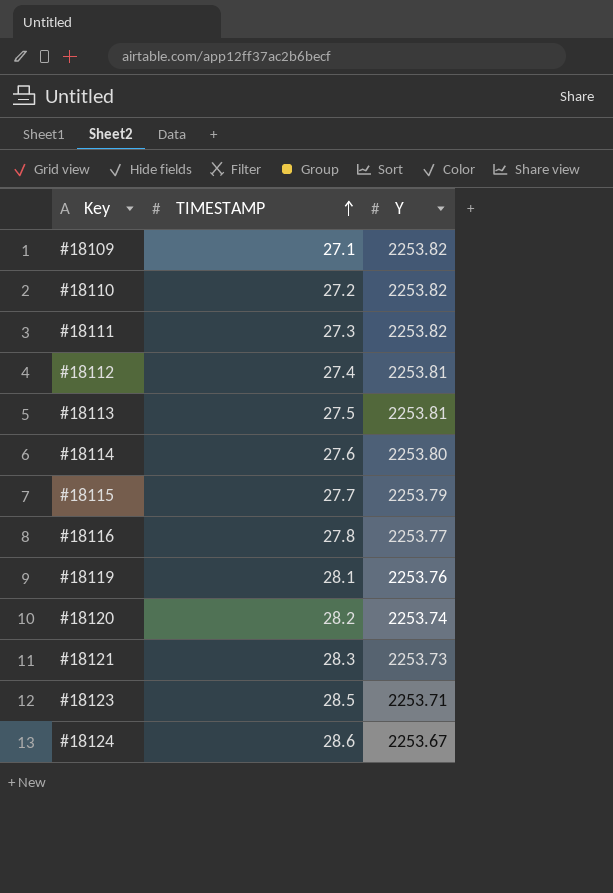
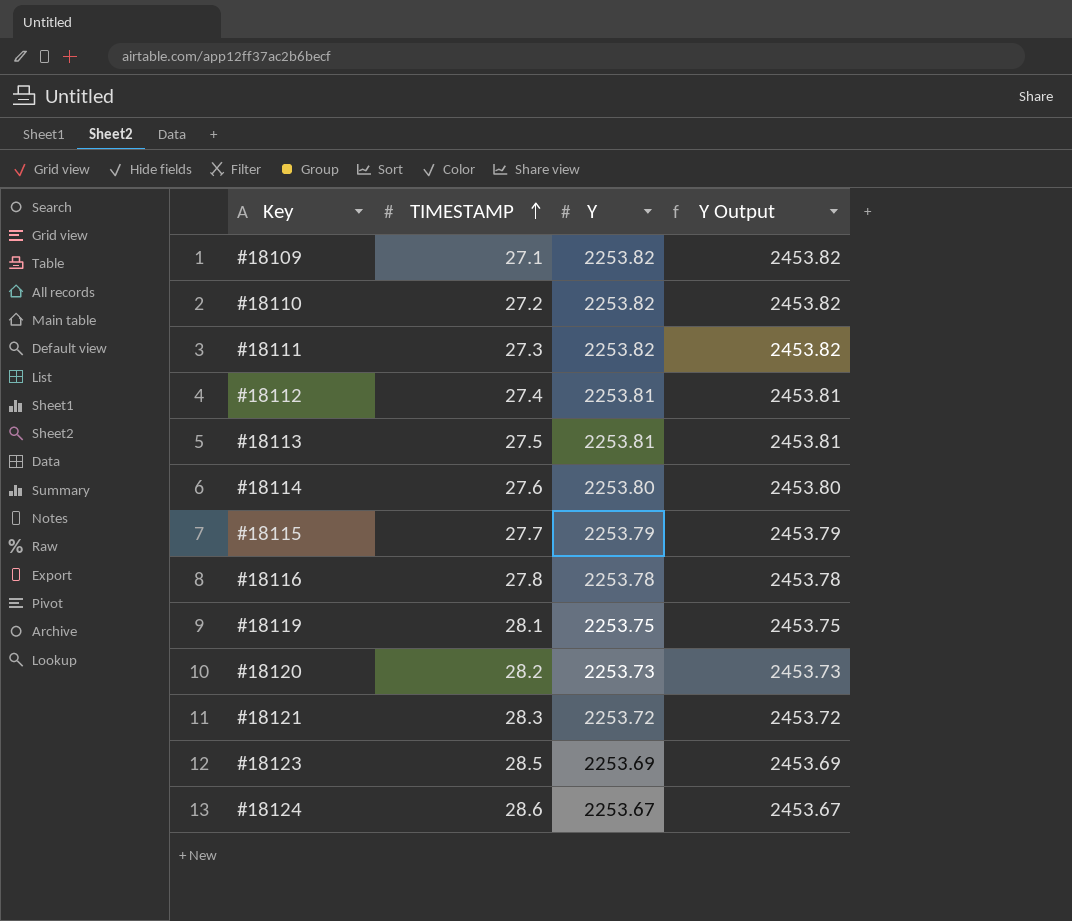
column Y Output | formula: none -> [Y] + 200
#18116 | Y: 2253.77 -> 2253.78
#18119 | Y: 2253.76 -> 2253.75
#18120 | Y: 2253.74 -> 2253.73
#18121 | Y: 2253.73 -> 2253.72
#18123 | Y: 2253.71 -> 2253.69

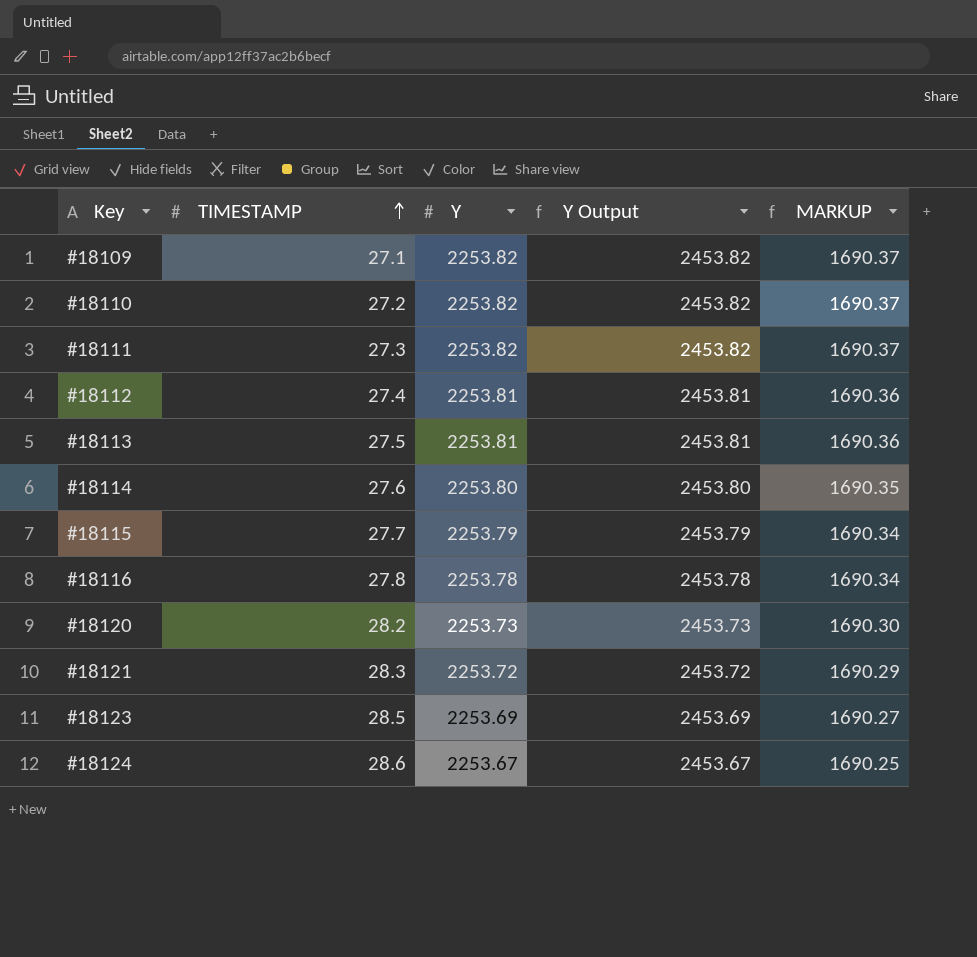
column MARKUP | formula: none -> [Y] * 0.75
row #18119: 28.1 | 2253.75 | 2453.75 -> none

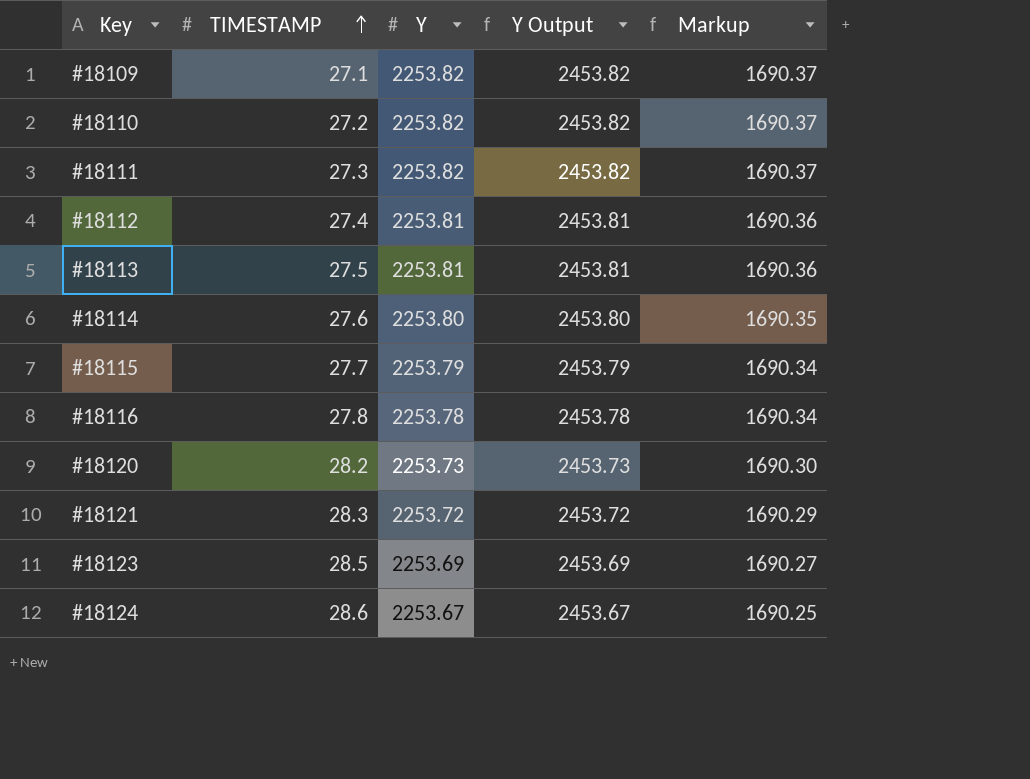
column name: MARKUP -> Markup

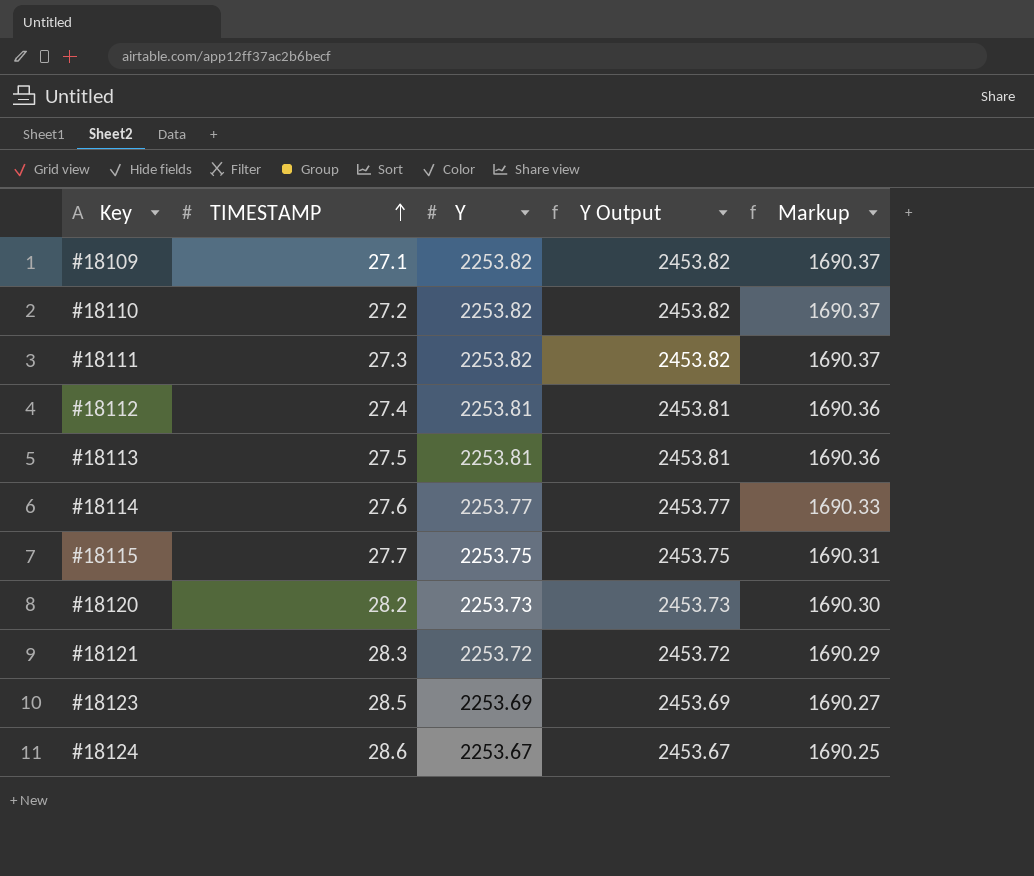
row #18116: 27.8 | 2253.78 | 2453.78 | 1690.34 -> none
#18114 | Y: 2253.80 -> 2253.77
#18114 | Y Output: 2453.80 -> 2453.77
#18114 | Markup: 1690.35 -> 1690.33
#18115 | Y: 2253.79 -> 2253.75
#18115 | Y Output: 2453.79 -> 2453.75
#18115 | Markup: 1690.34 -> 1690.31

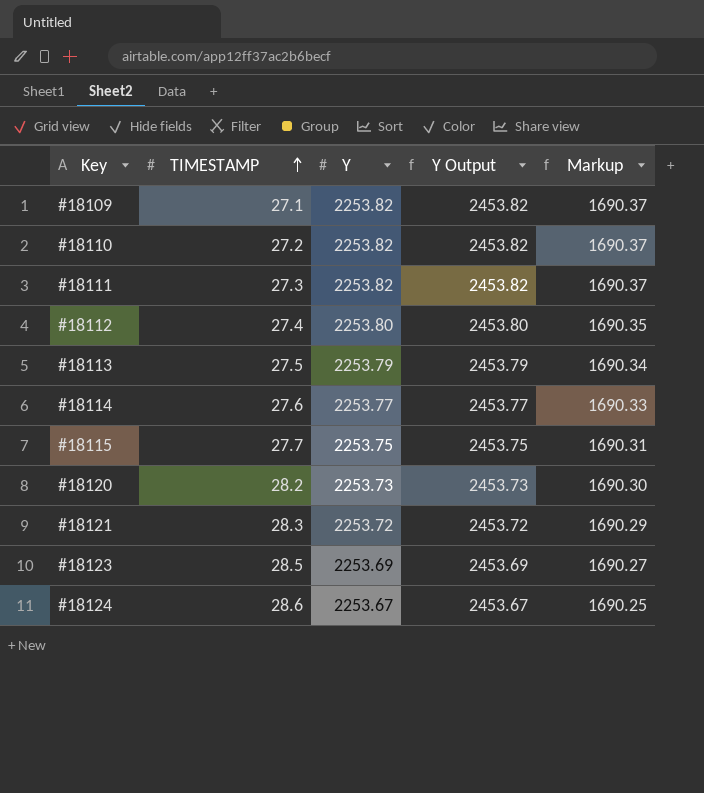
#18112 | Y: 2253.81 -> 2253.80
#18112 | Y Output: 2453.81 -> 2453.80
#18112 | Markup: 1690.36 -> 1690.35
#18113 | Y: 2253.81 -> 2253.79
#18113 | Y Output: 2453.81 -> 2453.79
#18113 | Markup: 1690.36 -> 1690.34

